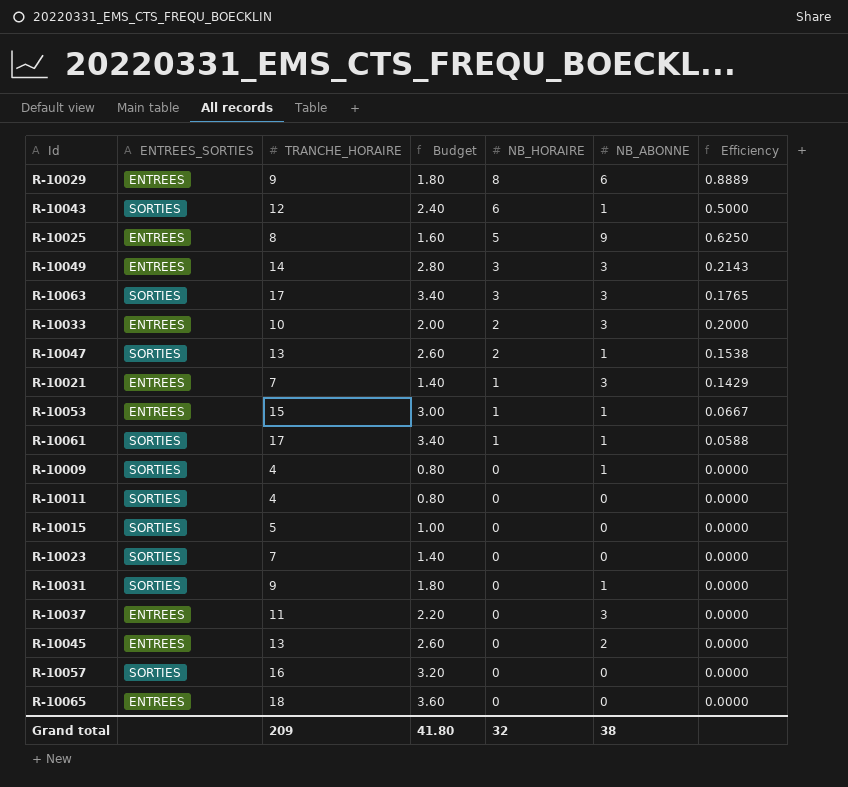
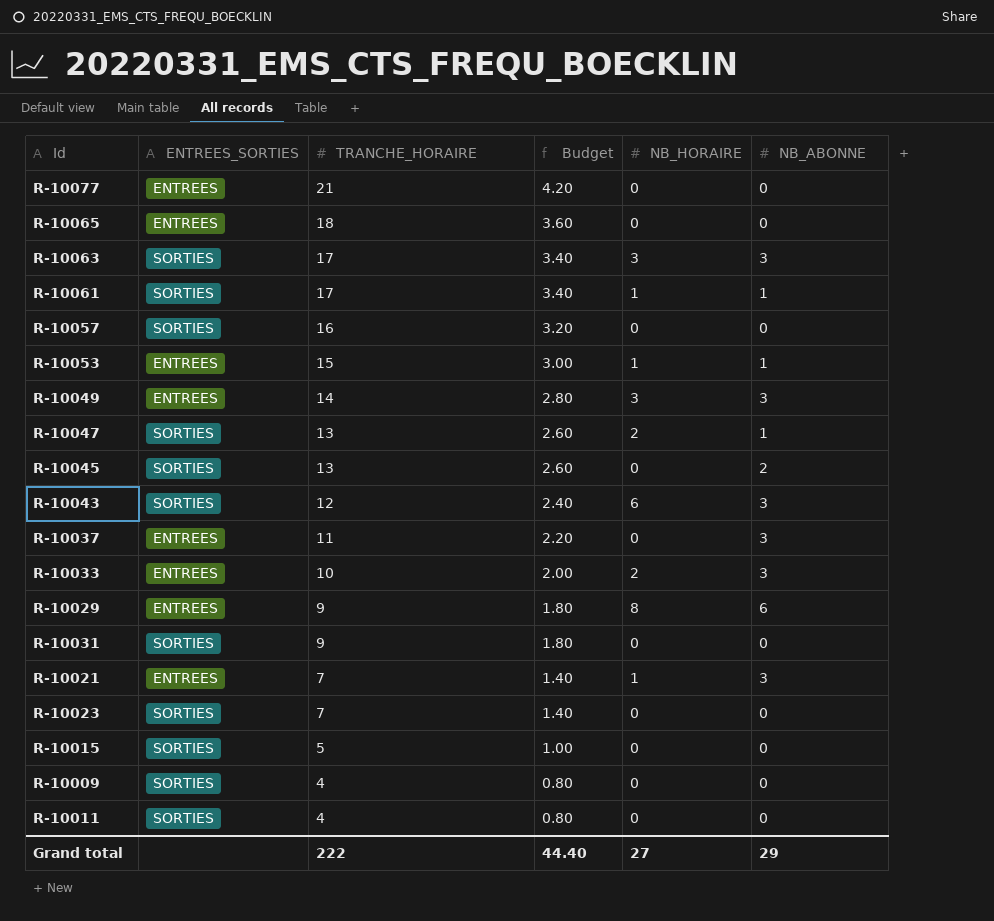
row order: NB_HORAIRE descending -> TRANCHE_HORAIRE descending
column Efficiency | formula: [NB_HORAIRE] / [TRANCHE_HORAIRE] -> none
row R-10025: ENTREES | 8 | 1.60 | 5 | 9 | 0.6250 -> none
row R-10077: none -> ENTREES | 21 | 4.20 | 0 | 0
R-10045 | ENTREES_SORTIES: ENTREES -> SORTIES
R-10043 | NB_ABONNE: 1 -> 3
R-10031 | NB_ABONNE: 1 -> 0
R-10009 | NB_ABONNE: 1 -> 0
Grand total | TRANCHE_HORAIRE: 209 -> 222
Grand total | Budget: 41.80 -> 44.40
Grand total | NB_HORAIRE: 32 -> 27
Grand total | NB_ABONNE: 38 -> 29

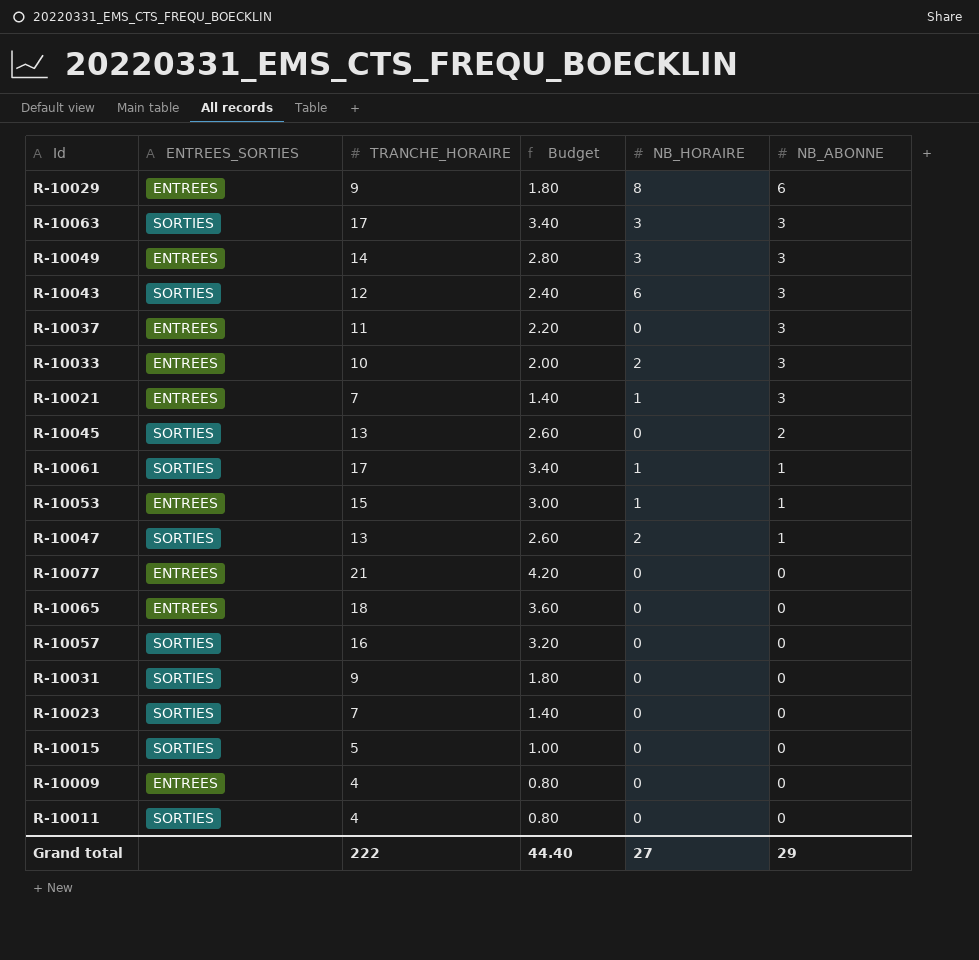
row order: TRANCHE_HORAIRE descending -> NB_ABONNE descending
R-10009 | ENTREES_SORTIES: SORTIES -> ENTREES

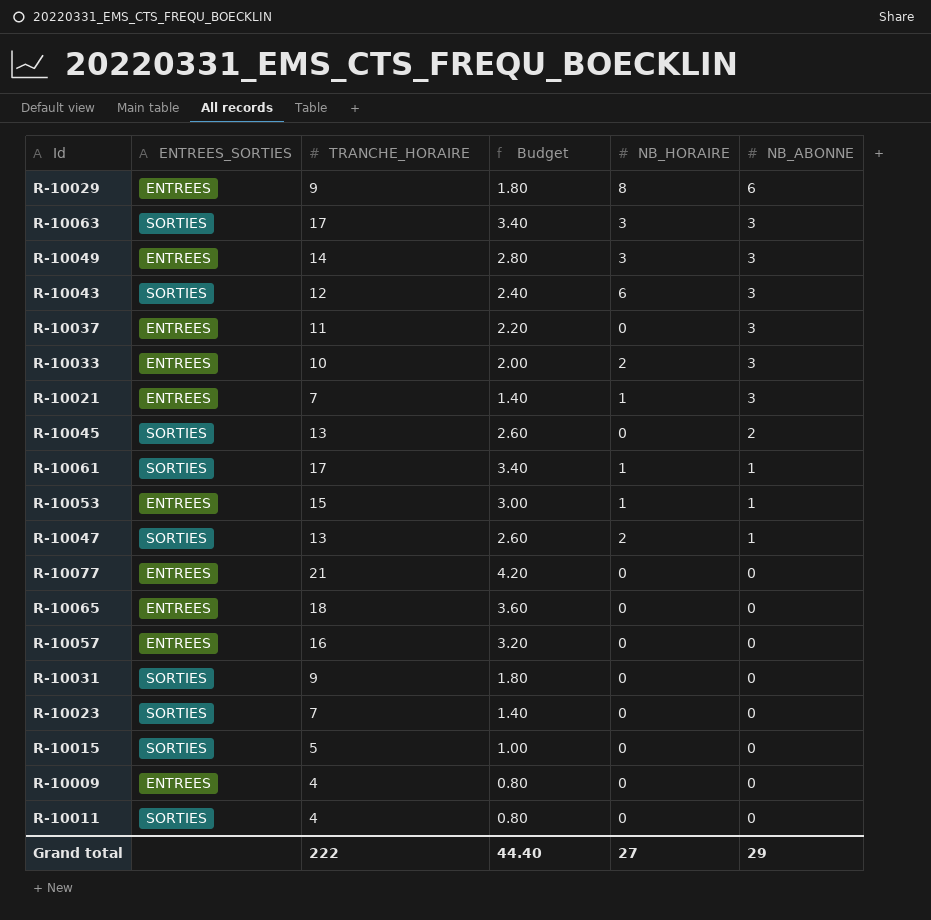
R-10057 | ENTREES_SORTIES: SORTIES -> ENTREES

